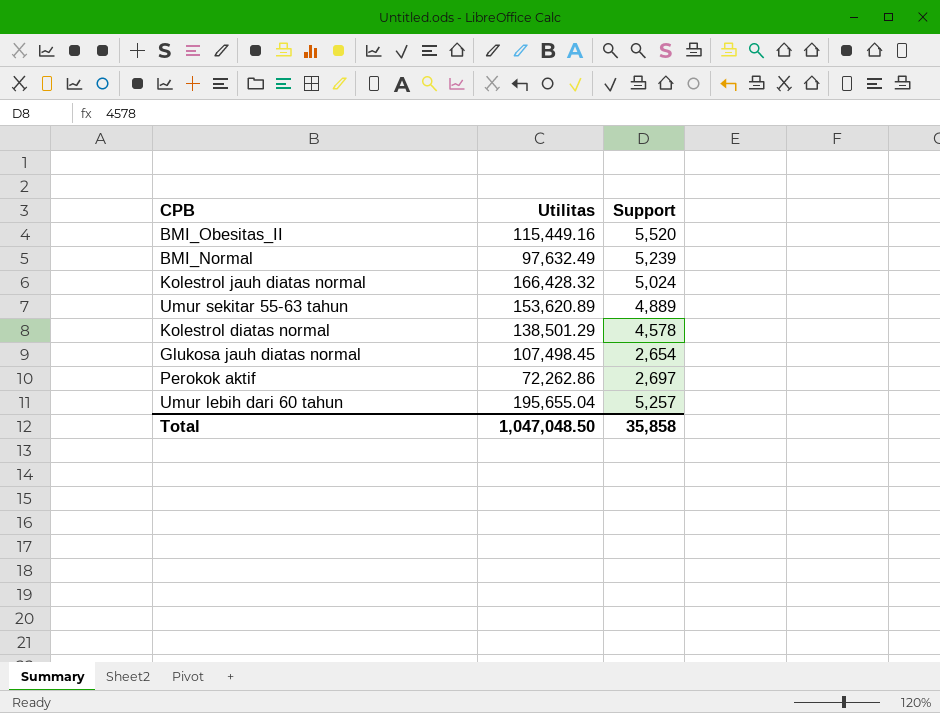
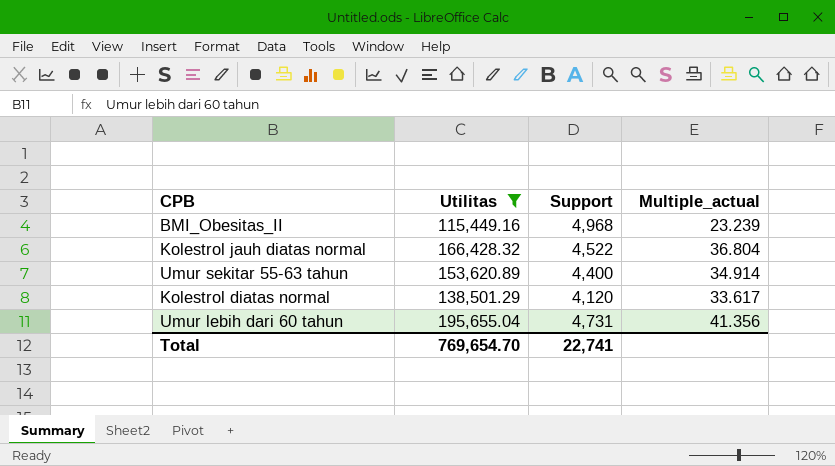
filter: none -> Utilitas >= 115,449.16
column Multiple_actual | formula: none -> [Utilitas] / [Support]
BMI_Obesitas_II | Support: 5,520 -> 4,968
Kolestrol jauh diatas normal | Support: 5,024 -> 4,522
Umur sekitar 55-63 tahun | Support: 4,889 -> 4,400
Kolestrol diatas normal | Support: 4,578 -> 4,120
Umur lebih dari 60 tahun | Support: 5,257 -> 4,731
Total | Utilitas: 1,047,048.50 -> 769,654.70
Total | Support: 35,858 -> 22,741

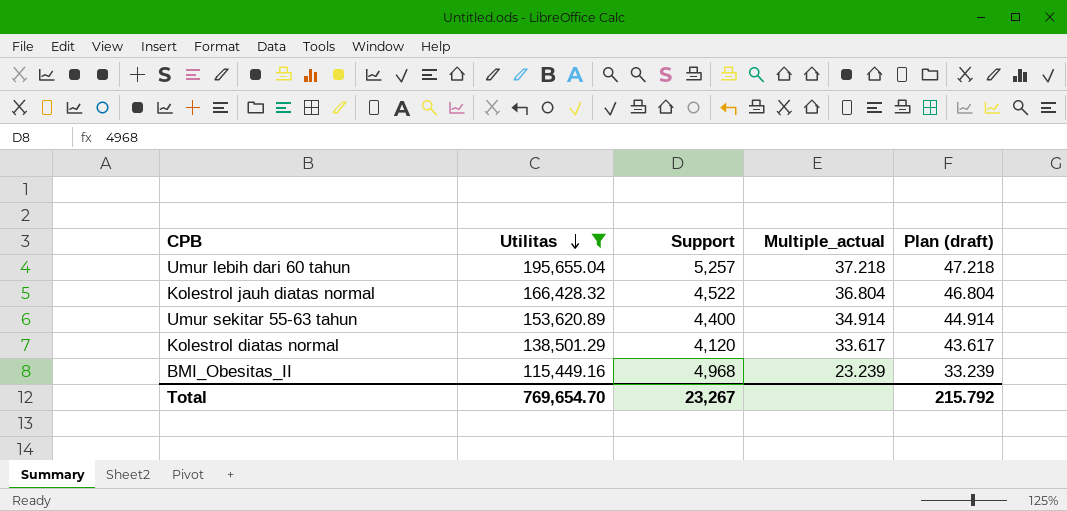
row order: none -> Utilitas descending
column Plan (draft) | formula: none -> [Multiple_actual] + 10
Umur lebih dari 60 tahun | Support: 4,731 -> 5,257
Umur lebih dari 60 tahun | Multiple_actual: 41.356 -> 37.218
Total | Support: 22,741 -> 23,267

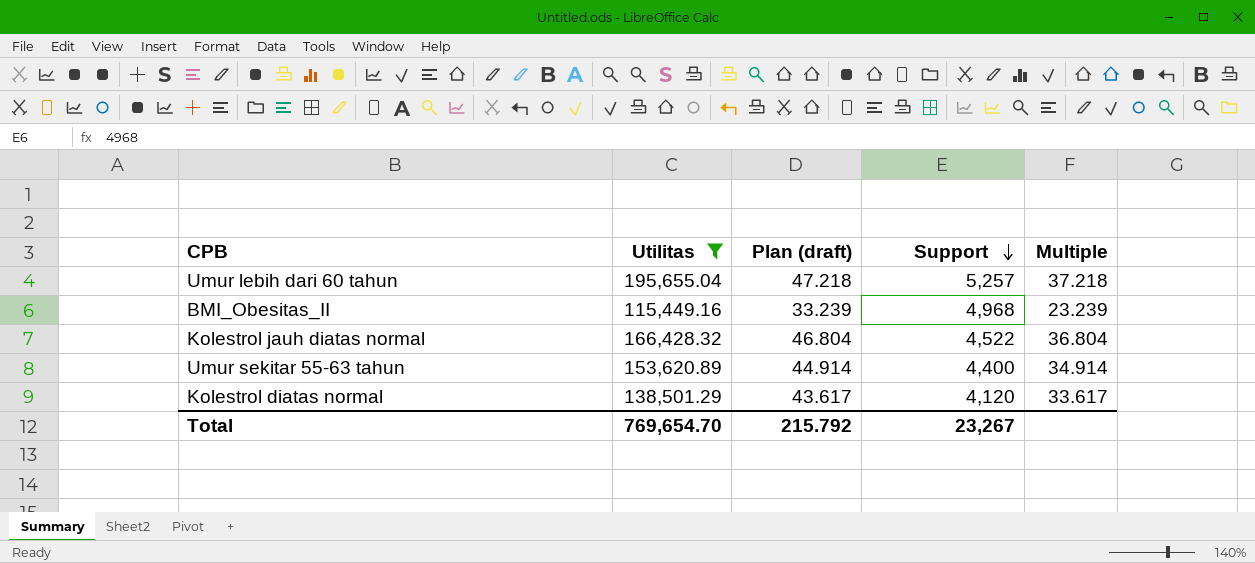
row order: Utilitas descending -> Support descending
column Plan (draft) | position: 5 -> 3
column name: Multiple_actual -> Multiple

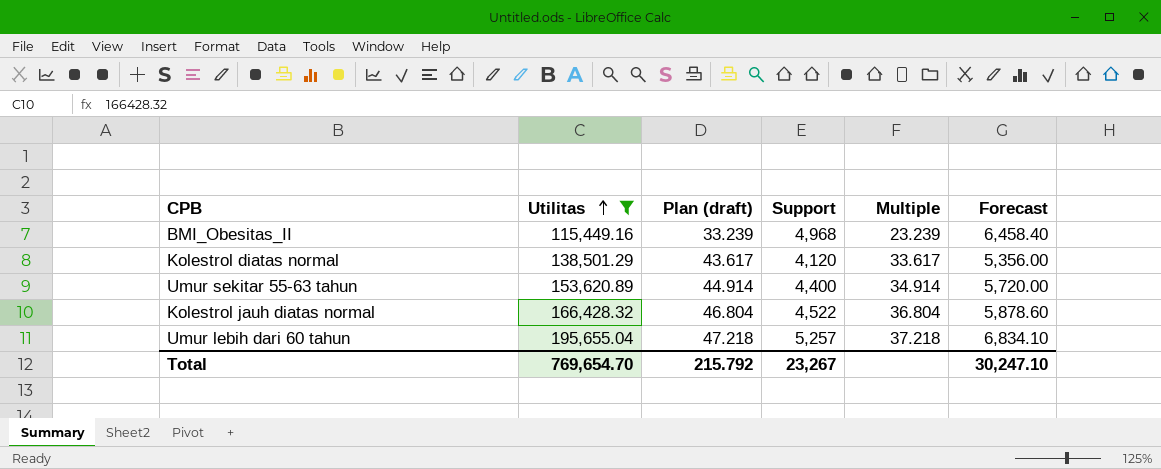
row order: Support descending -> Utilitas ascending
column Forecast | formula: none -> [Support] * 1.3

